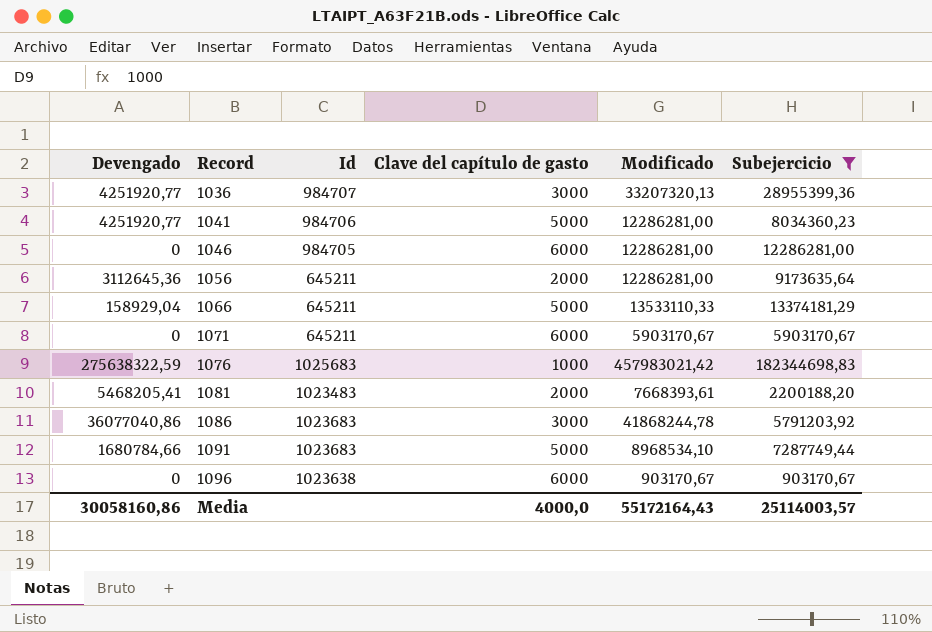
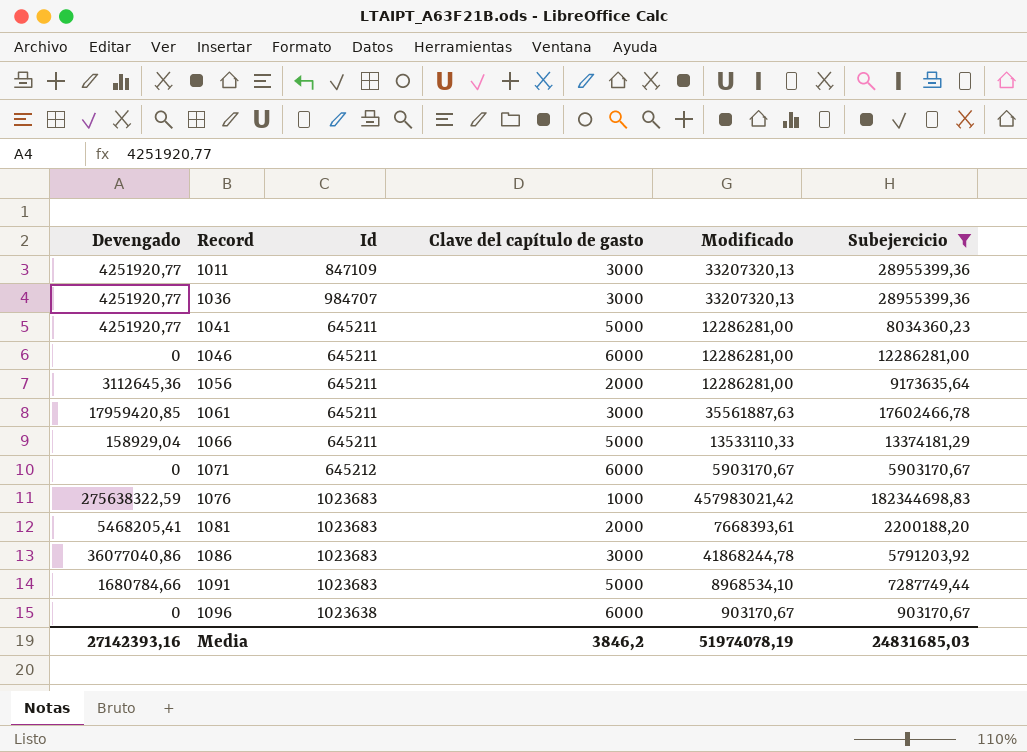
row 1011: none -> 4251920,77 | 847109 | 3000 | 33207320,13 | 28955399,36
1041 | Id: 984706 -> 645211
1046 | Id: 984705 -> 645211
row 1061: none -> 17959420,85 | 645211 | 3000 | 35561887,63 | 17602466,78
1071 | Id: 645211 -> 645212
1076 | Id: 1025683 -> 1023683
1081 | Id: 1023483 -> 1023683
Media | Devengado: 30058160,86 -> 27142393,16
Media | Clave del capítulo de gasto: 4000,0 -> 3846,2
Media | Modificado: 55172164,43 -> 51974078,19
Media | Subejercicio: 25114003,57 -> 24831685,03

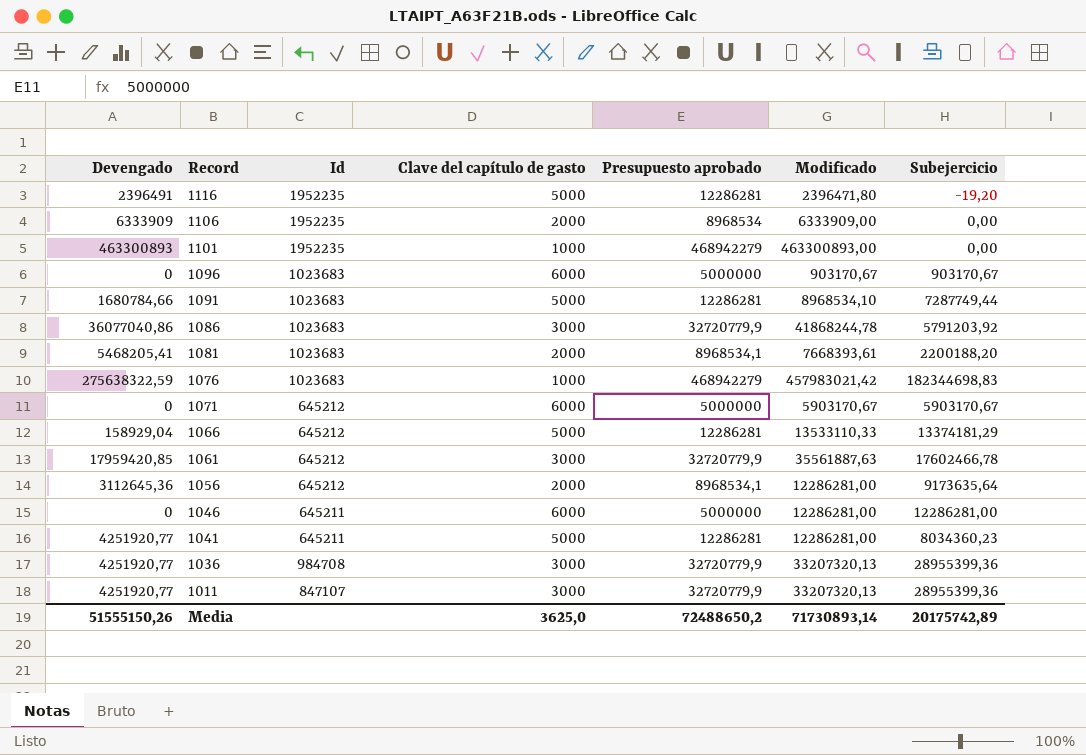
filter: Subejercicio >= 903170,67 -> none
row order: Record ascending -> Record descending
column Presupuesto aprobado | position: none -> 5
1096 | Id: 1023638 -> 1023683
1066 | Id: 645211 -> 645212
1061 | Id: 645211 -> 645212
1056 | Id: 645211 -> 645212
1036 | Id: 984707 -> 984708
1011 | Id: 847109 -> 847107
Media | Devengado: 27142393,16 -> 51555150,26
Media | Clave del capítulo de gasto: 3846,2 -> 3625,0
Media | Modificado: 51974078,19 -> 71730893,14
Media | Subejercicio: 24831685,03 -> 20175742,89

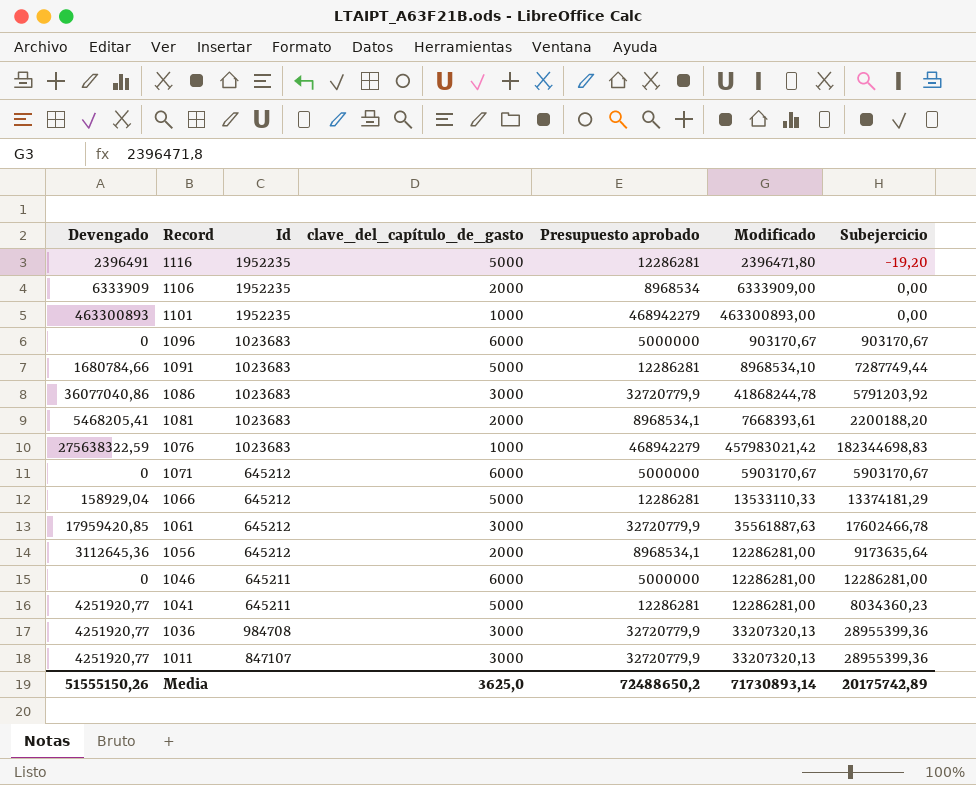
column name: Clave del capítulo de gasto -> clave_del_capítulo_de_gasto

